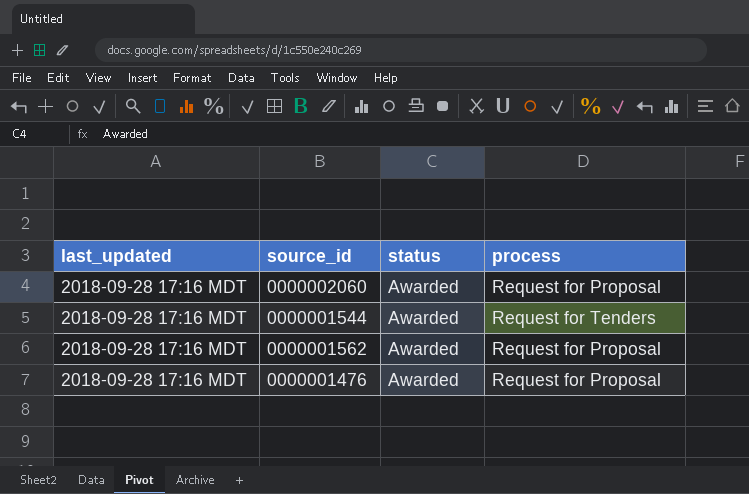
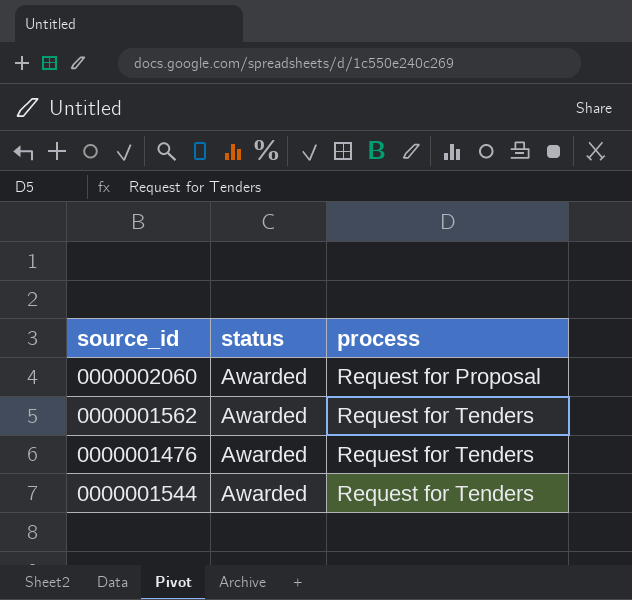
row order: none -> process ascending
column last_updated | position: 1 -> none
0000001562 | process: Request for Proposal -> Request for Tenders
0000001476 | process: Request for Proposal -> Request for Tenders

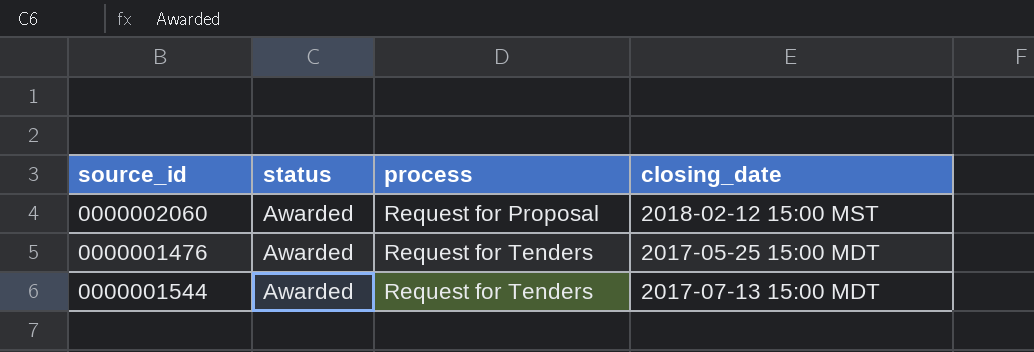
column closing_date | position: none -> 4
row 0000001562: Awarded | Request for Tenders -> none

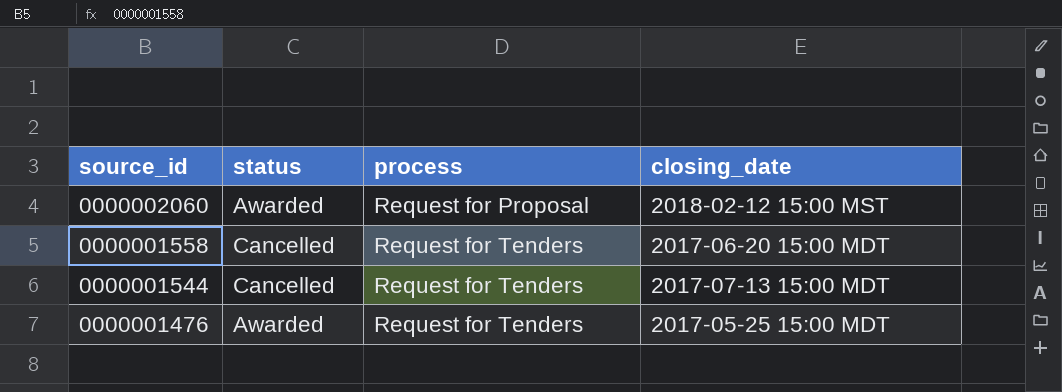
row order: process ascending -> source_id descending
row 0000001558: none -> Cancelled | Request for Tenders | 2017-06-20 15:00 MDT
0000001544 | status: Awarded -> Cancelled

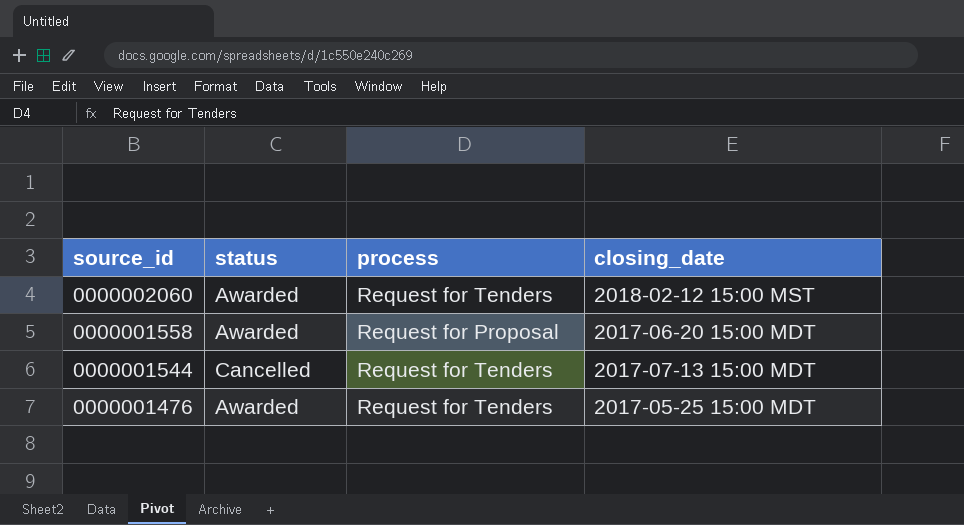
0000002060 | process: Request for Proposal -> Request for Tenders
0000001558 | status: Cancelled -> Awarded
0000001558 | process: Request for Tenders -> Request for Proposal

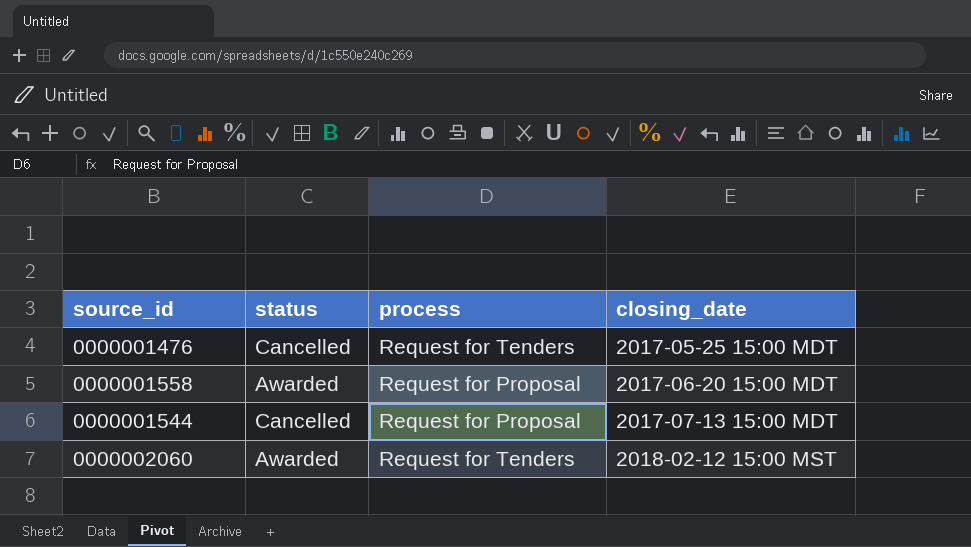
row order: source_id descending -> closing_date ascending
0000001476 | status: Awarded -> Cancelled
0000001544 | process: Request for Tenders -> Request for Proposal

